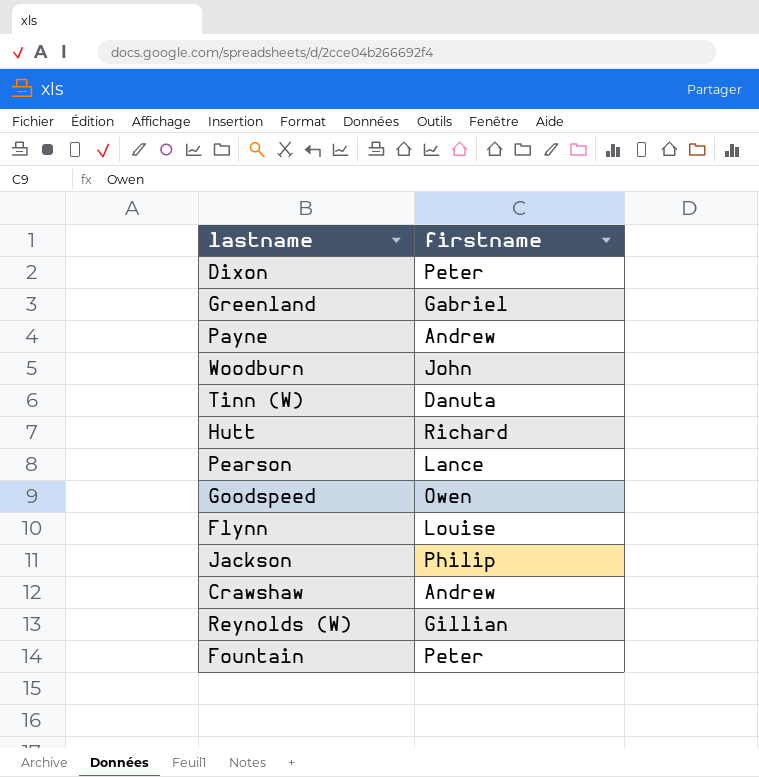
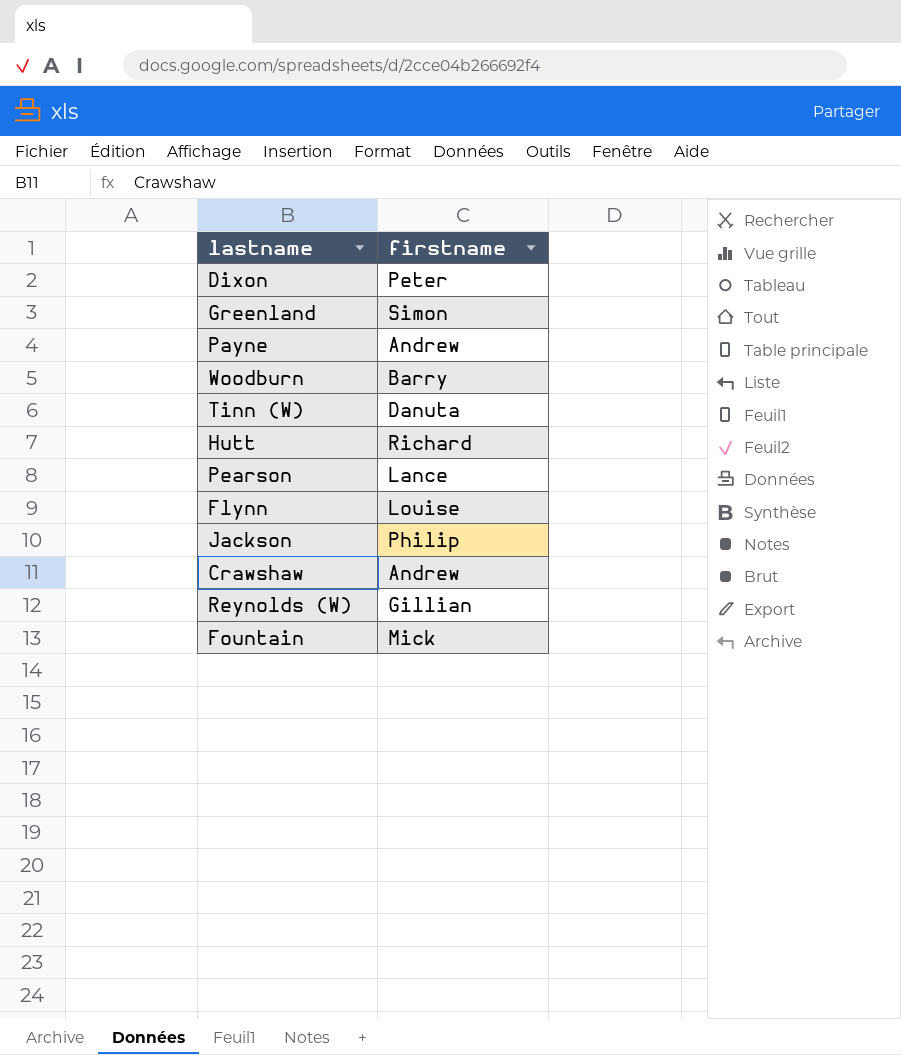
row Goodspeed: Owen -> none
Greenland | firstname: Gabriel -> Simon
Woodburn | firstname: John -> Barry
Fountain | firstname: Peter -> Mick

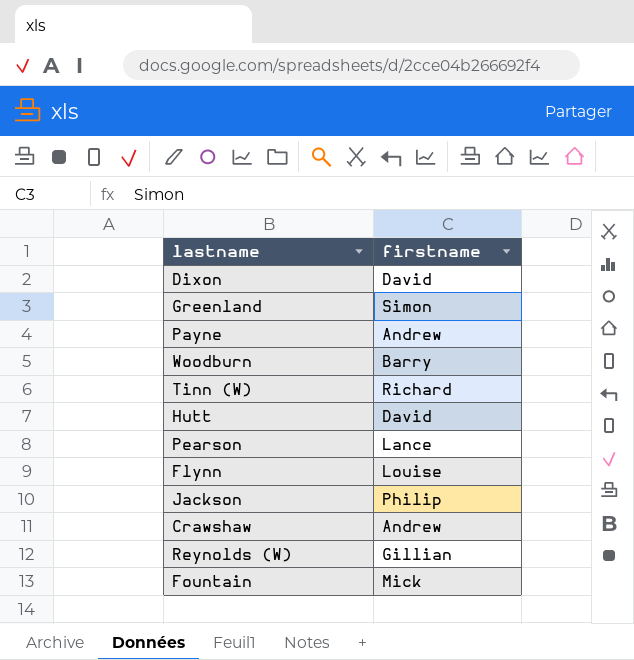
Dixon | firstname: Peter -> David
Tinn (W) | firstname: Danuta -> Richard
Hutt | firstname: Richard -> David

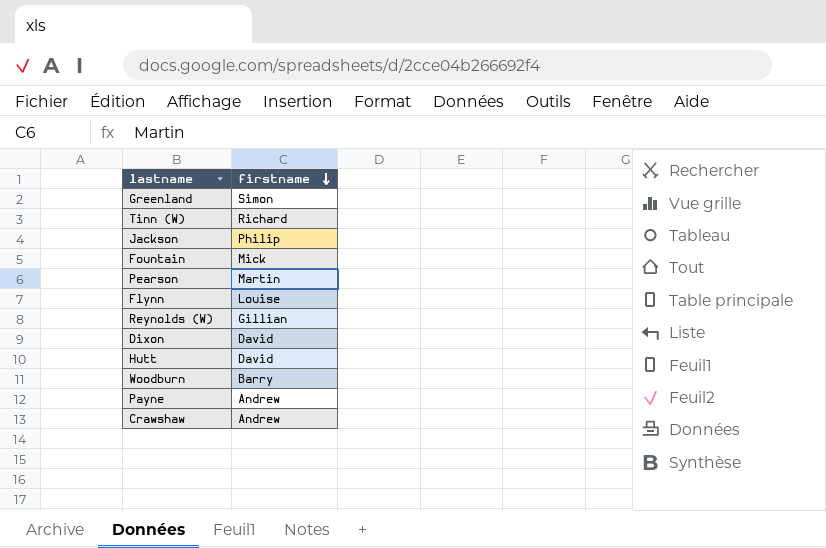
row order: none -> firstname descending
Pearson | firstname: Lance -> Martin

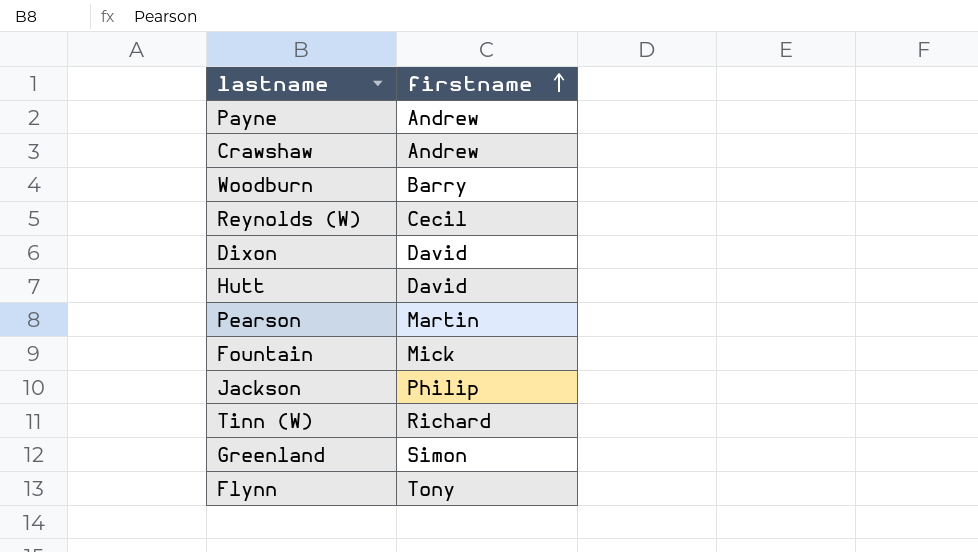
row order: firstname descending -> firstname ascending
Reynolds (W) | firstname: Gillian -> Cecil
Flynn | firstname: Louise -> Tony

